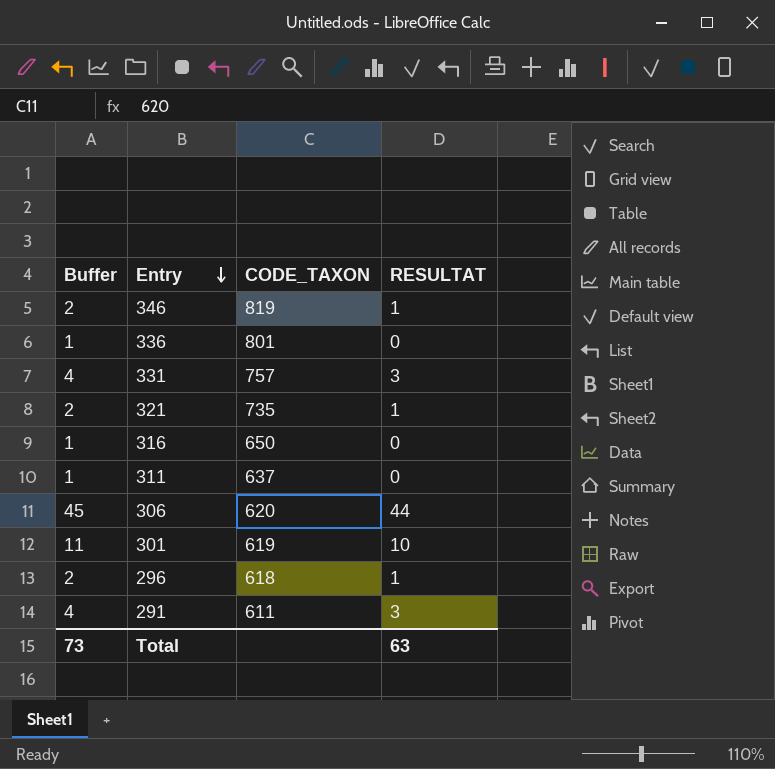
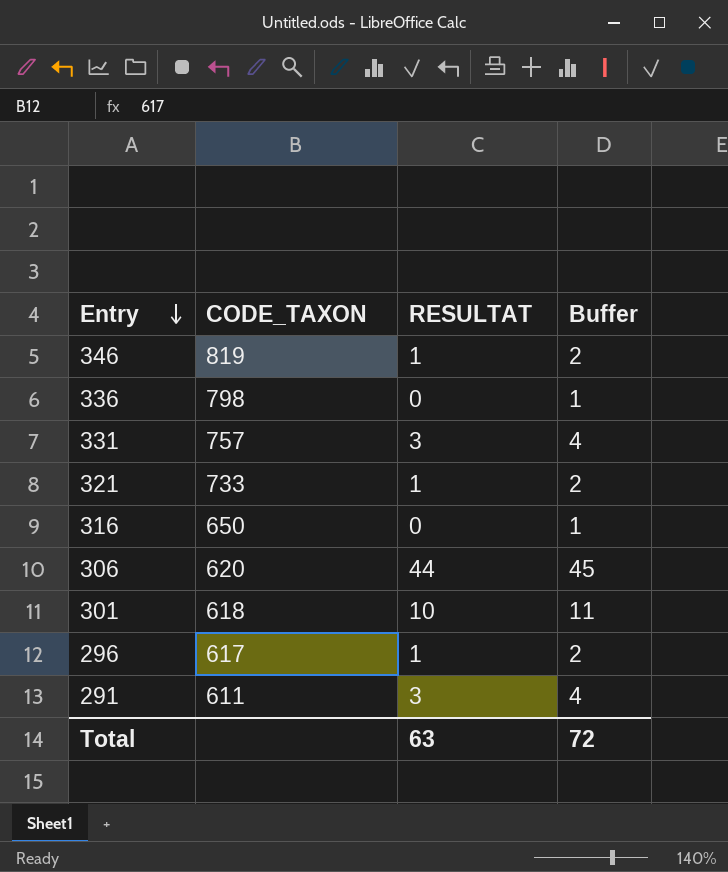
column Buffer | position: 1 -> 4
row 311: 1 | 637 | 0 -> none
336 | CODE_TAXON: 801 -> 798
321 | CODE_TAXON: 735 -> 733
301 | CODE_TAXON: 619 -> 618
296 | CODE_TAXON: 618 -> 617
Total | Buffer: 73 -> 72

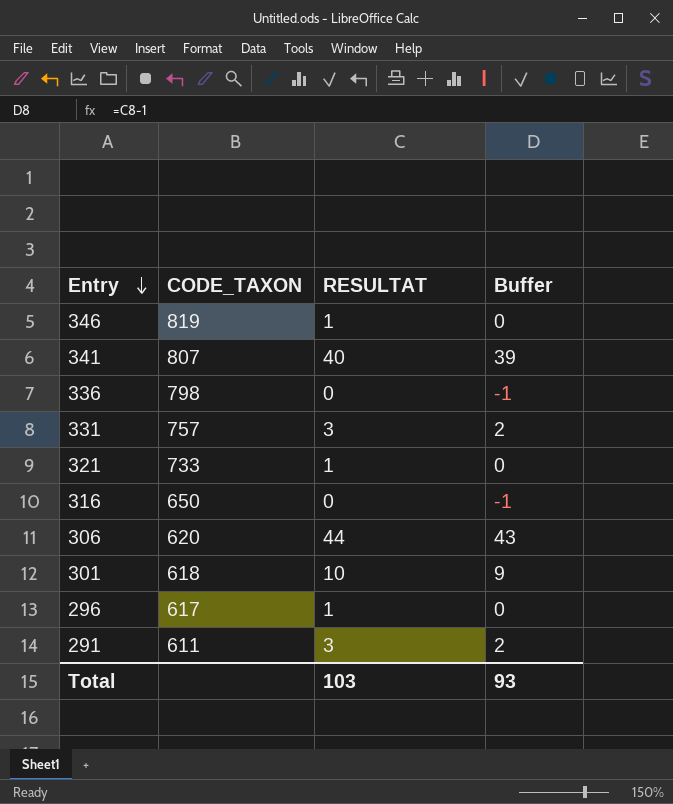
column Buffer | formula: [RESULTAT] + 1 -> [RESULTAT] - 1
row 341: none -> 807 | 40 | 39
Total | RESULTAT: 63 -> 103
Total | Buffer: 72 -> 93

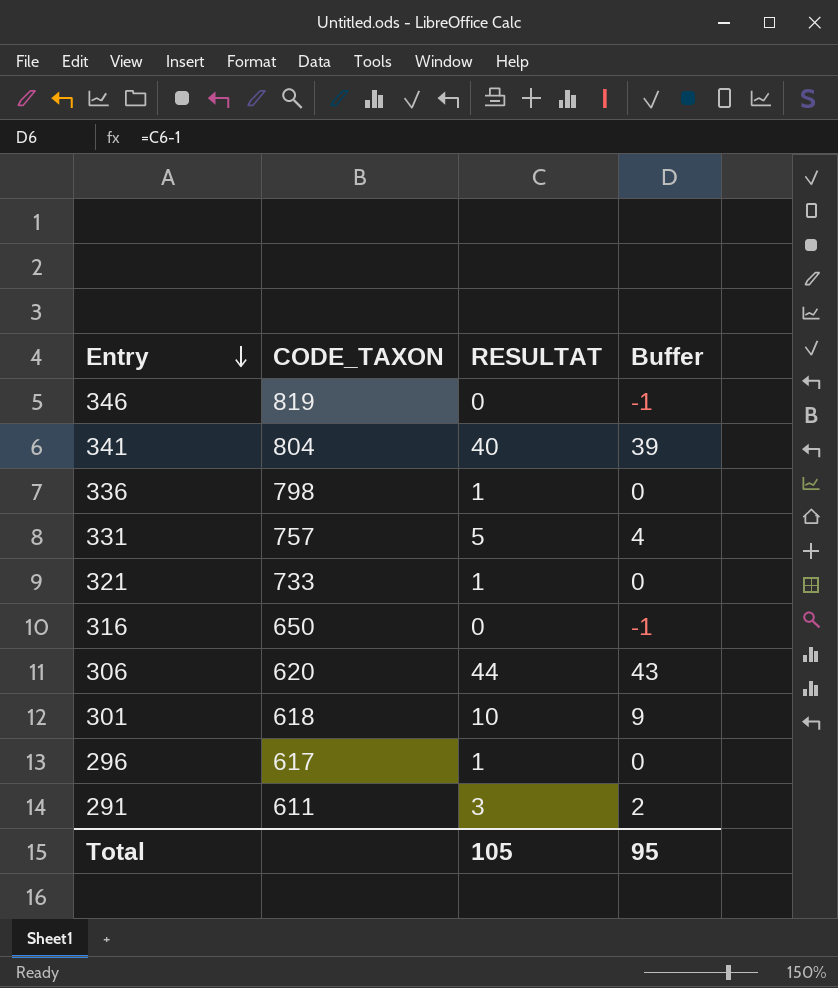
346 | RESULTAT: 1 -> 0
346 | Buffer: 0 -> -1
341 | CODE_TAXON: 807 -> 804
336 | RESULTAT: 0 -> 1
336 | Buffer: -1 -> 0
331 | RESULTAT: 3 -> 5
331 | Buffer: 2 -> 4
Total | RESULTAT: 103 -> 105
Total | Buffer: 93 -> 95

